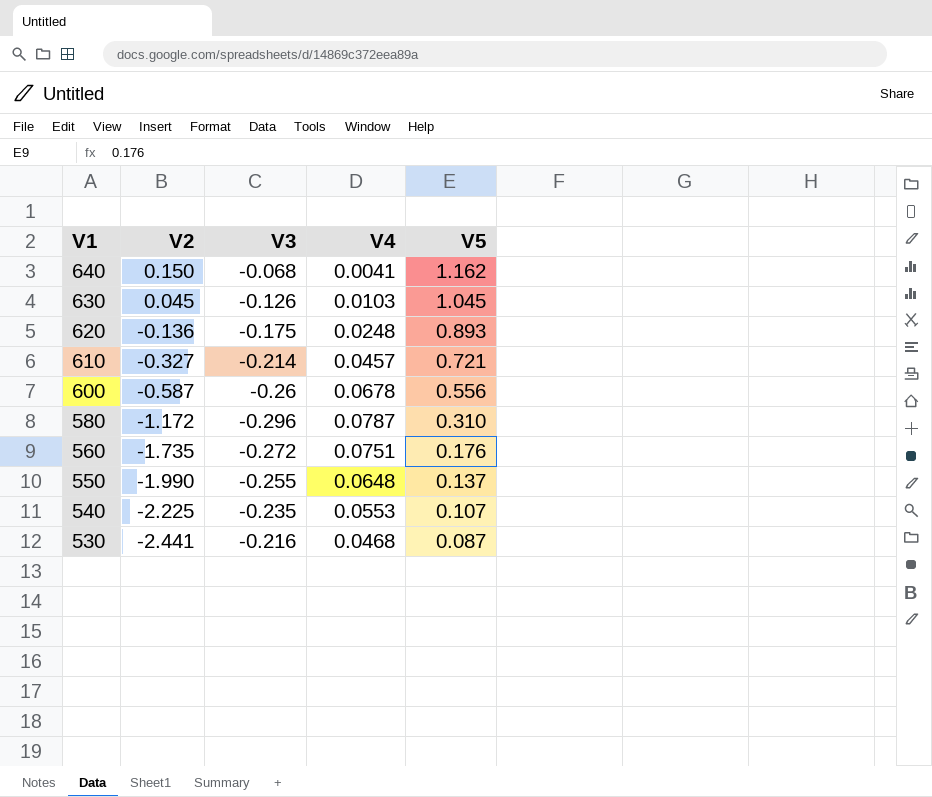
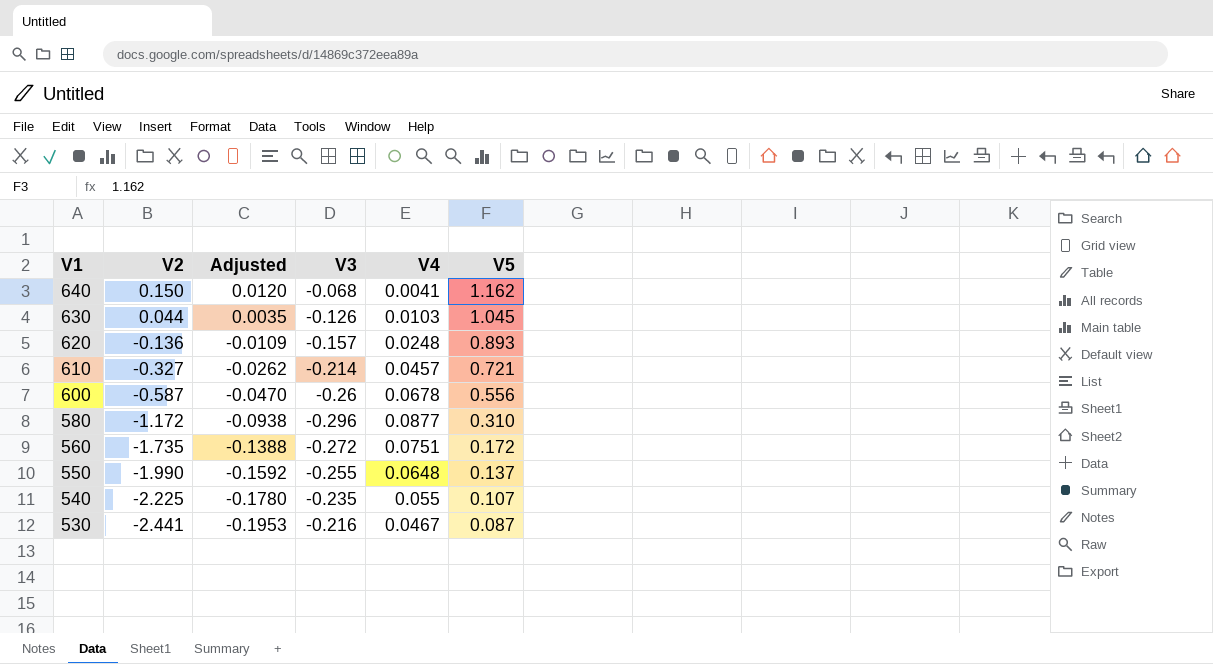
column Adjusted | formula: none -> [V2] * 0.08
630 | V2: 0.045 -> 0.044
620 | V3: -0.175 -> -0.157
580 | V4: 0.0787 -> 0.0877
560 | V5: 0.176 -> 0.172
540 | V4: 0.0553 -> 0.055
530 | V4: 0.0468 -> 0.0467

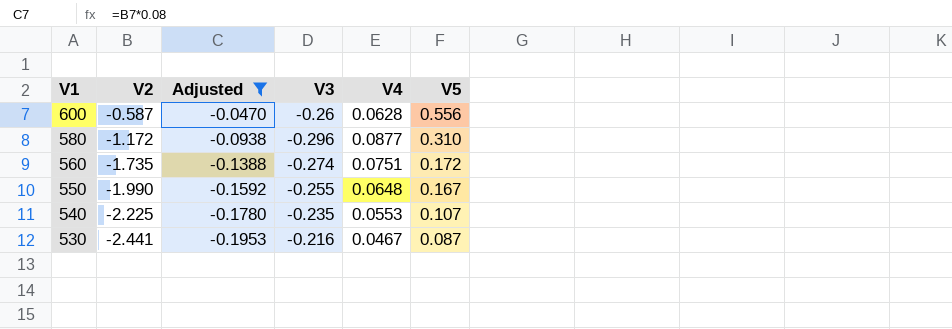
filter: none -> Adjusted <= -0.0470
600 | V4: 0.0678 -> 0.0628
560 | V3: -0.272 -> -0.274
550 | V5: 0.137 -> 0.167
540 | V4: 0.055 -> 0.0553

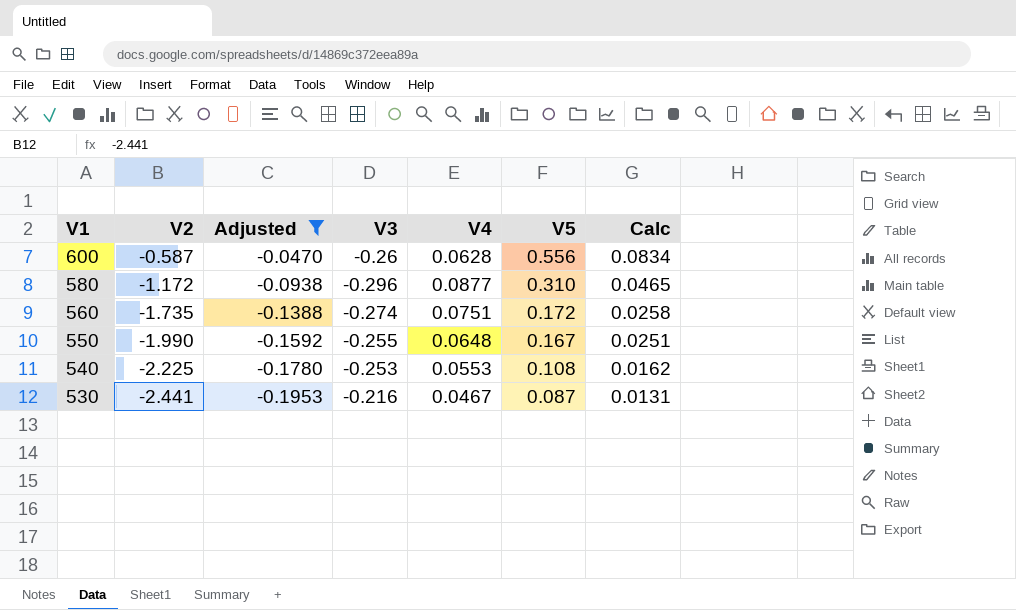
column Calc | formula: none -> [V5] * 0.15
540 | V3: -0.235 -> -0.253
540 | V5: 0.107 -> 0.108

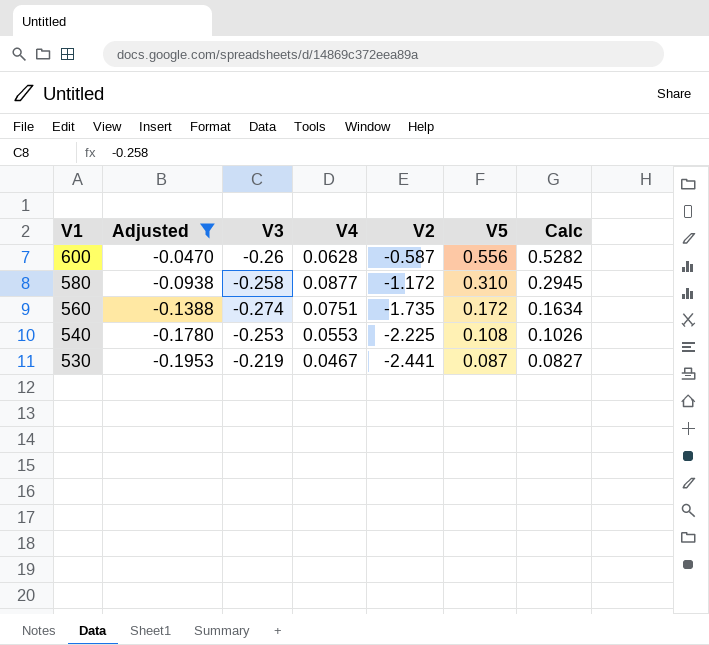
column V2 | position: 2 -> 5
column Calc | formula: [V5] * 0.15 -> [V5] * 0.95
row 550: -1.990 | -0.1592 | -0.255 | 0.0648 | 0.167 | 0.0251 -> none
580 | V3: -0.296 -> -0.258
530 | V3: -0.216 -> -0.219

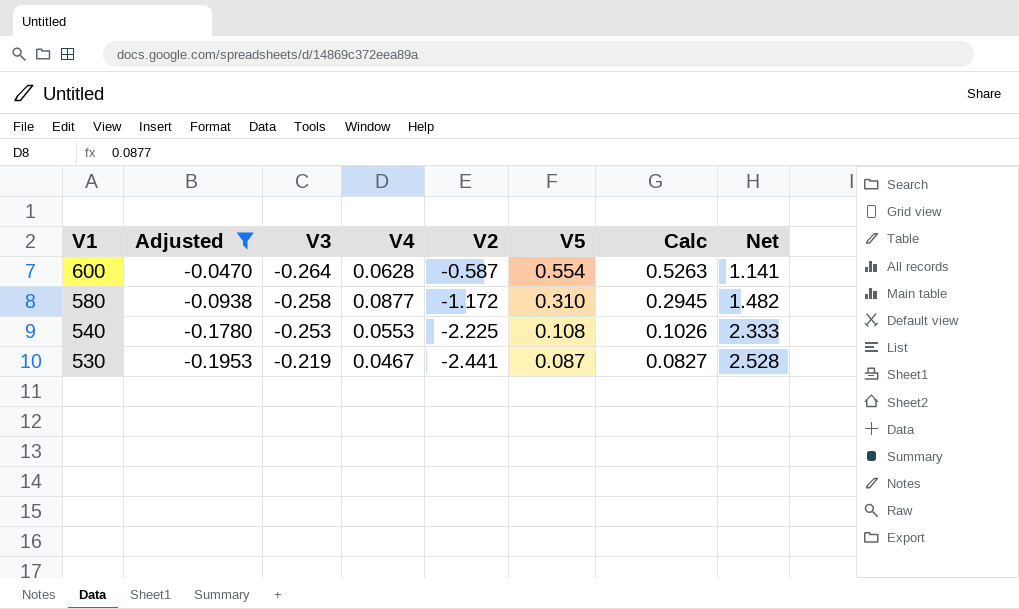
column Net | formula: none -> [V5] - [V2]
row 560: -0.1388 | -0.274 | 0.0751 | -1.735 | 0.172 | 0.1634 -> none
600 | V3: -0.26 -> -0.264
600 | V5: 0.556 -> 0.554
600 | Calc: 0.5282 -> 0.5263

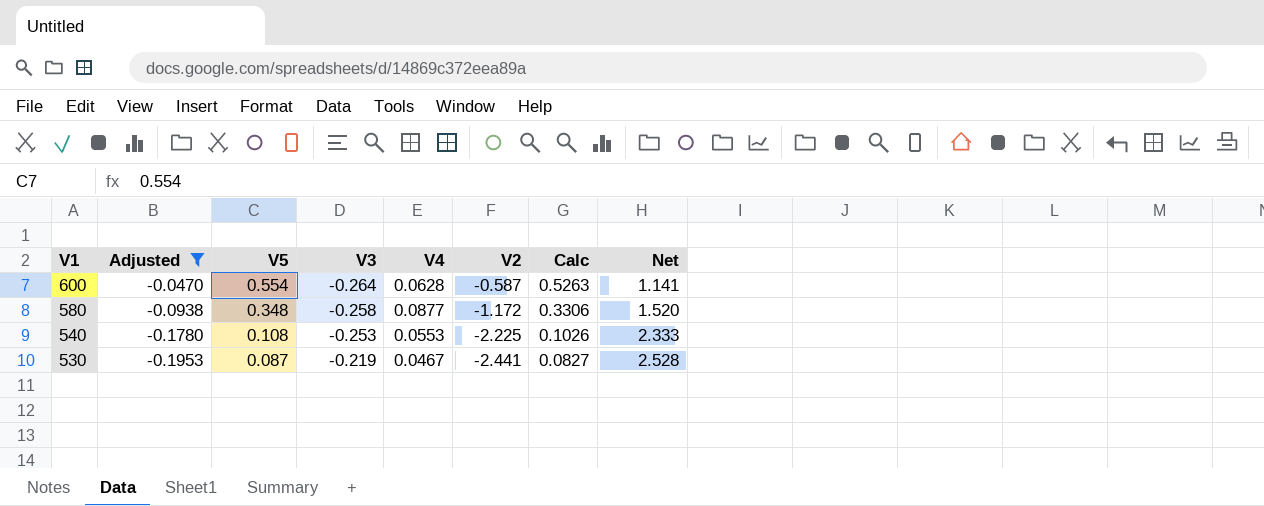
column V5 | position: 6 -> 3
580 | V5: 0.310 -> 0.348
580 | Calc: 0.2945 -> 0.3306
580 | Net: 1.482 -> 1.520

